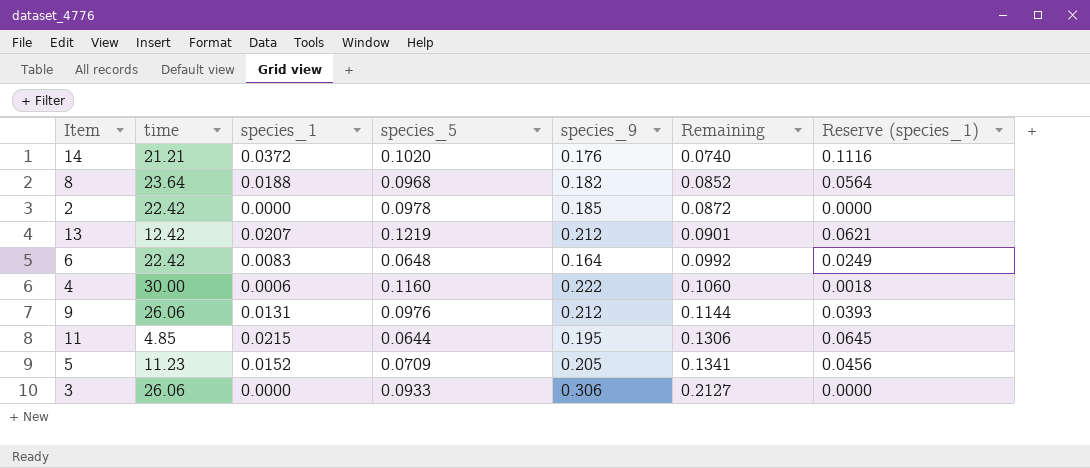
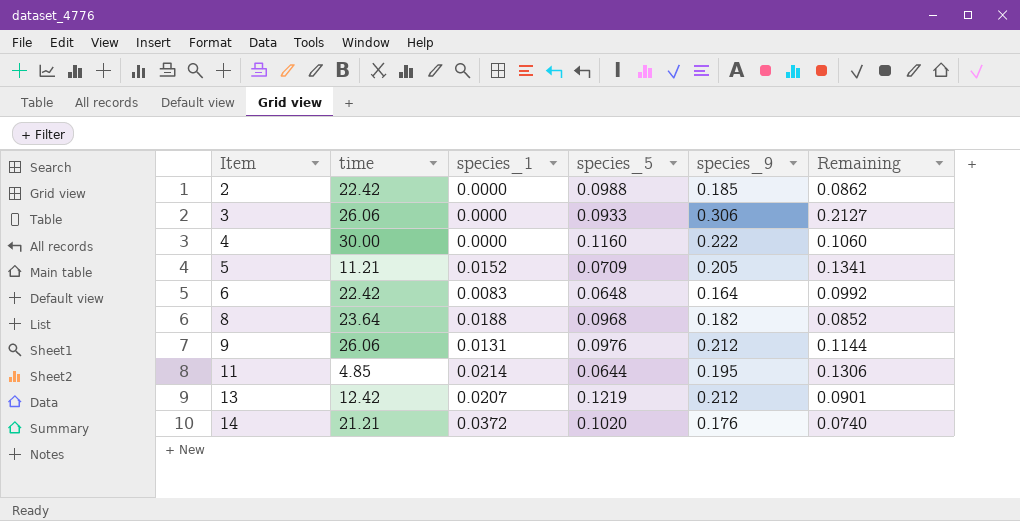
row order: Remaining ascending -> Item ascending
column Reserve (species_1) | formula: [species_1] * 3 -> none
2 | species_5: 0.0978 -> 0.0988
2 | Remaining: 0.0872 -> 0.0862
4 | species_1: 0.0006 -> 0.0000
5 | time: 11.23 -> 11.21
11 | species_1: 0.0215 -> 0.0214

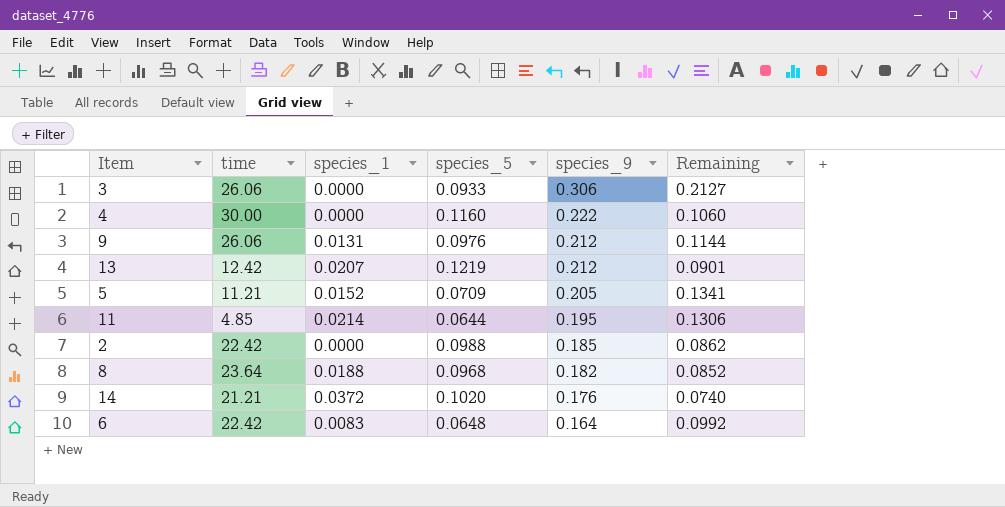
row order: Item ascending -> species_9 descending

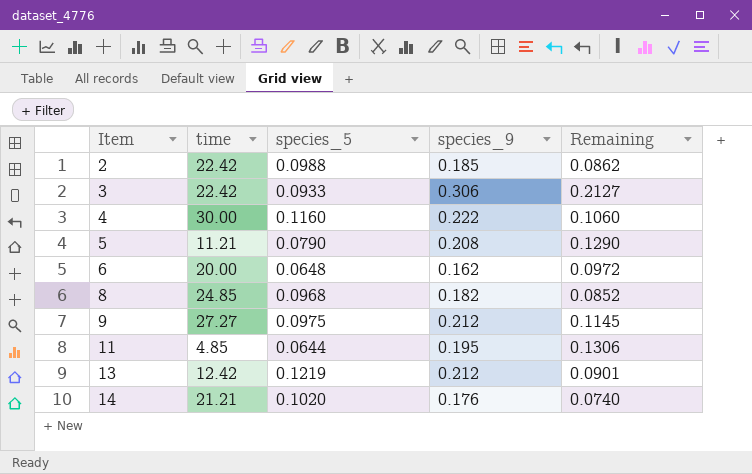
row order: species_9 descending -> Item ascending
column species_1 | position: 3 -> none
3 | time: 26.06 -> 22.42
5 | species_5: 0.0709 -> 0.0790
5 | species_9: 0.205 -> 0.208
5 | Remaining: 0.1341 -> 0.1290
6 | time: 22.42 -> 20.00
6 | species_9: 0.164 -> 0.162
6 | Remaining: 0.0992 -> 0.0972
8 | time: 23.64 -> 24.85
9 | time: 26.06 -> 27.27
9 | species_5: 0.0976 -> 0.0975
9 | Remaining: 0.1144 -> 0.1145

